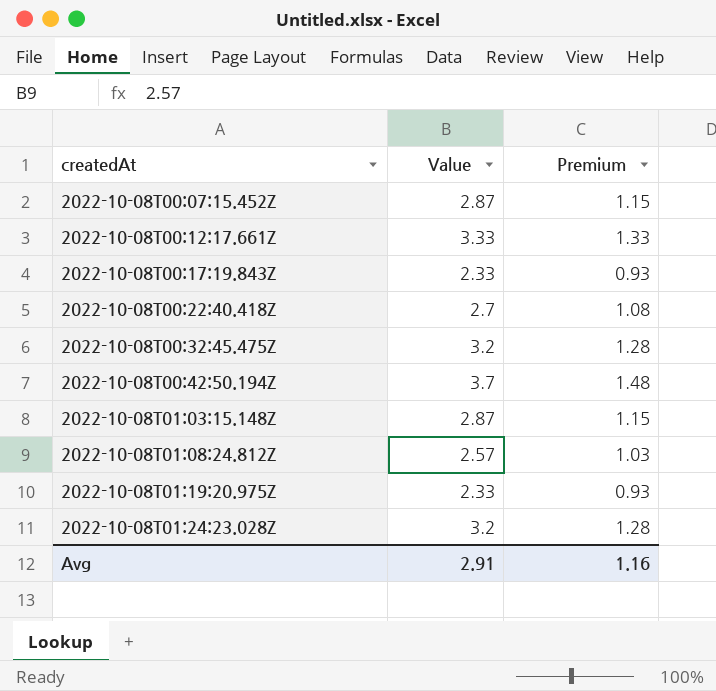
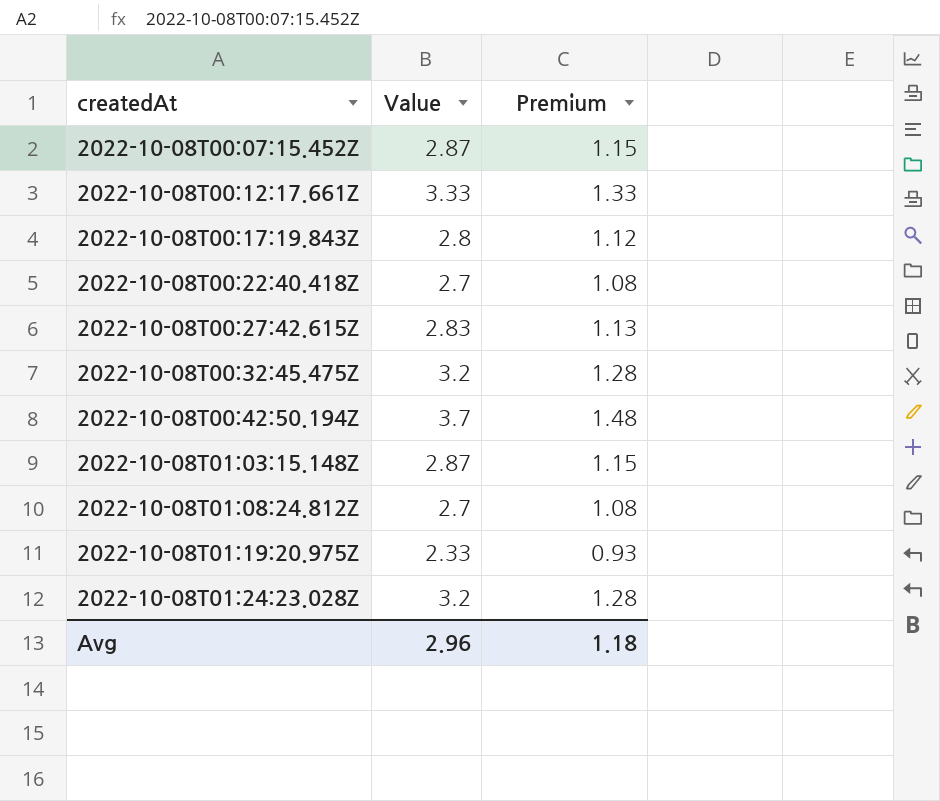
2022-10-08T00:17:19.843Z | Value: 2.33 -> 2.8
2022-10-08T00:17:19.843Z | Premium: 0.93 -> 1.12
row 2022-10-08T00:27:42.615Z: none -> 2.83 | 1.13
2022-10-08T01:08:24.812Z | Value: 2.57 -> 2.7
2022-10-08T01:08:24.812Z | Premium: 1.03 -> 1.08
Avg | Value: 2.91 -> 2.96
Avg | Premium: 1.16 -> 1.18

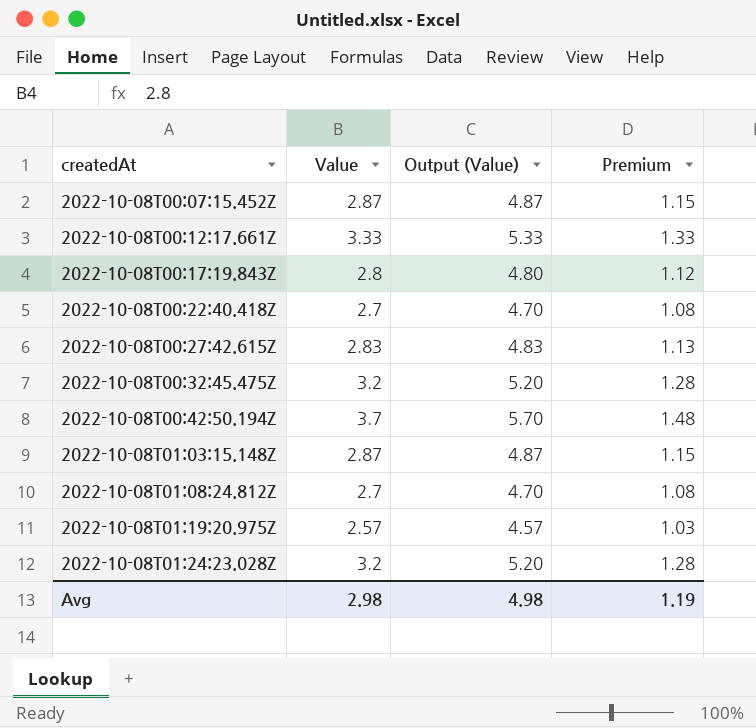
column Output (Value) | formula: none -> [Value] + 2
2022-10-08T01:19:20.975Z | Value: 2.33 -> 2.57
2022-10-08T01:19:20.975Z | Premium: 0.93 -> 1.03
Avg | Value: 2.96 -> 2.98
Avg | Premium: 1.18 -> 1.19

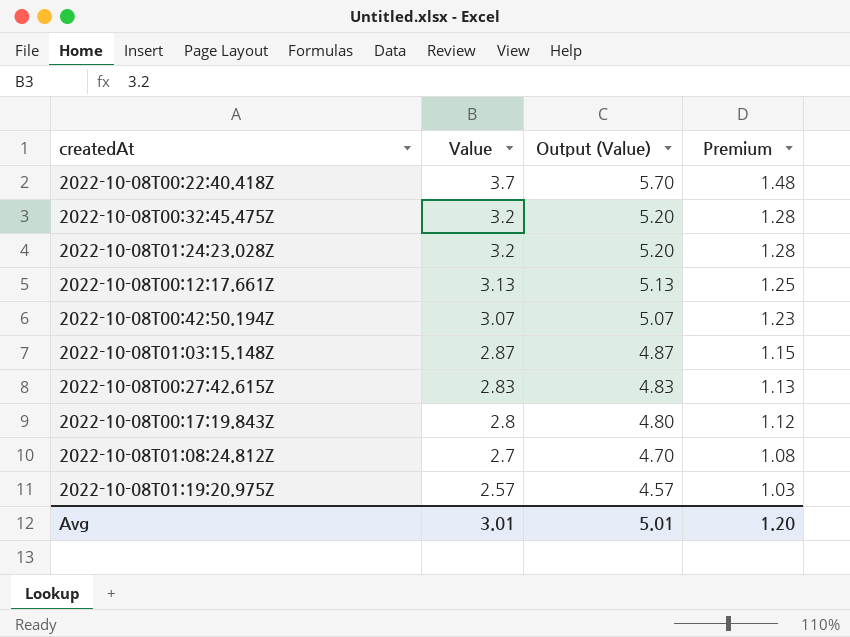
row order: createdAt ascending -> Value descending
row 2022-10-08T00:07:15.452Z: 2.87 | 4.87 | 1.15 -> none
2022-10-08T00:22:40.418Z | Value: 2.7 -> 3.7
2022-10-08T00:22:40.418Z | Output (Value): 4.70 -> 5.70
2022-10-08T00:22:40.418Z | Premium: 1.08 -> 1.48
2022-10-08T00:12:17.661Z | Value: 3.33 -> 3.13
2022-10-08T00:12:17.661Z | Output (Value): 5.33 -> 5.13
2022-10-08T00:12:17.661Z | Premium: 1.33 -> 1.25
2022-10-08T00:42:50.194Z | Value: 3.7 -> 3.07
2022-10-08T00:42:50.194Z | Output (Value): 5.70 -> 5.07
2022-10-08T00:42:50.194Z | Premium: 1.48 -> 1.23
Avg | Value: 2.98 -> 3.01
Avg | Output (Value): 4.98 -> 5.01
Avg | Premium: 1.19 -> 1.20

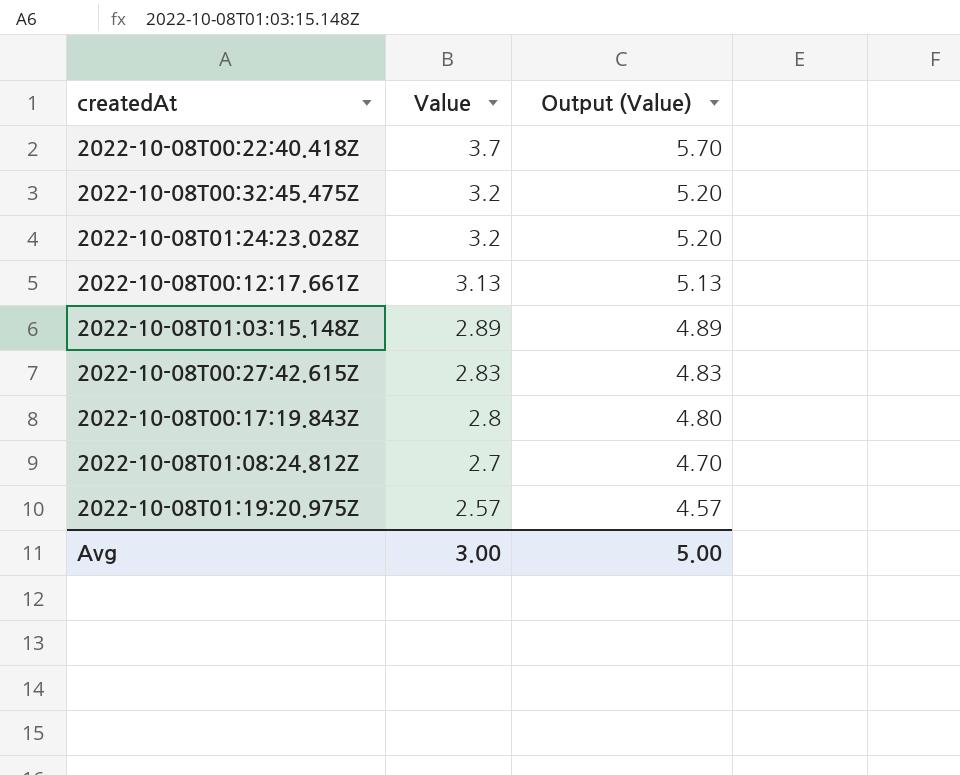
column Premium | formula: [Value] * 0.4 -> none
row 2022-10-08T00:42:50.194Z: 3.07 | 5.07 | 1.23 -> none
2022-10-08T01:03:15.148Z | Value: 2.87 -> 2.89
2022-10-08T01:03:15.148Z | Output (Value): 4.87 -> 4.89
Avg | Value: 3.01 -> 3.00
Avg | Output (Value): 5.01 -> 5.00

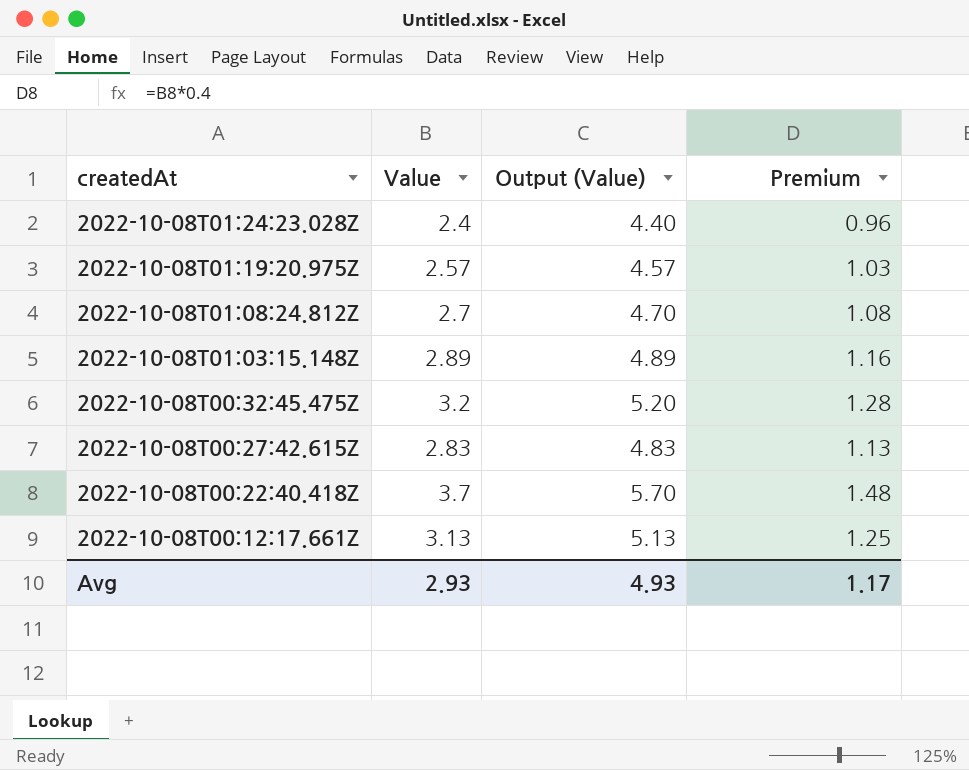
row order: Value descending -> createdAt descending
column Premium | formula: none -> [Value] * 0.4
row 2022-10-08T00:17:19.843Z: 2.8 | 4.80 -> none
2022-10-08T01:24:23.028Z | Value: 3.2 -> 2.4
2022-10-08T01:24:23.028Z | Output (Value): 5.20 -> 4.40
Avg | Value: 3.00 -> 2.93
Avg | Output (Value): 5.00 -> 4.93

